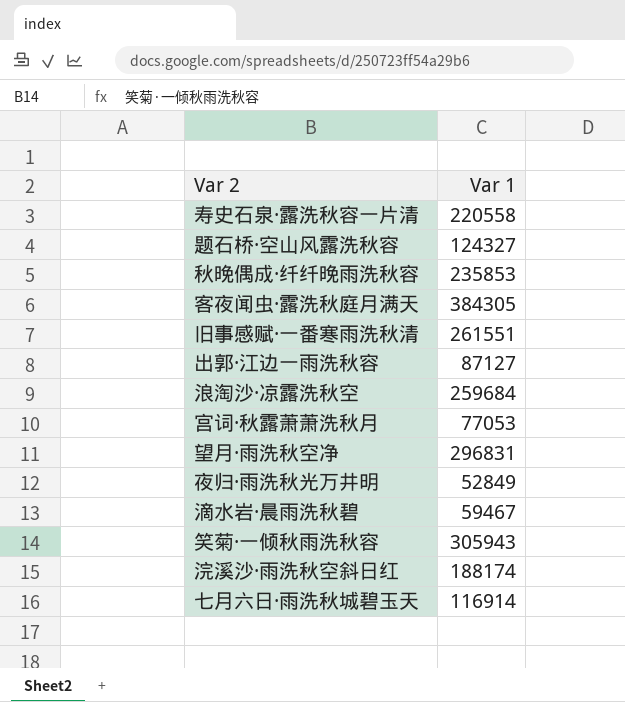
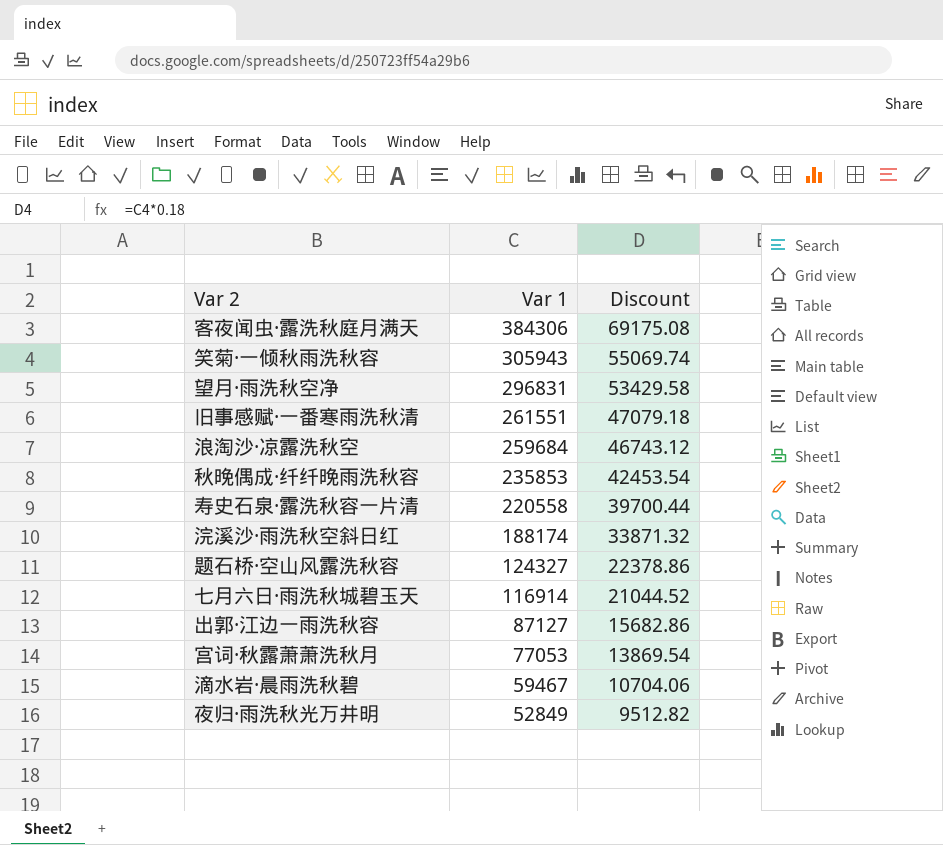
row order: none -> Var 1 descending
column Discount | formula: none -> [Var 1] * 0.18
客夜闻虫·露洗秋庭月满天 | Var 1: 384305 -> 384306

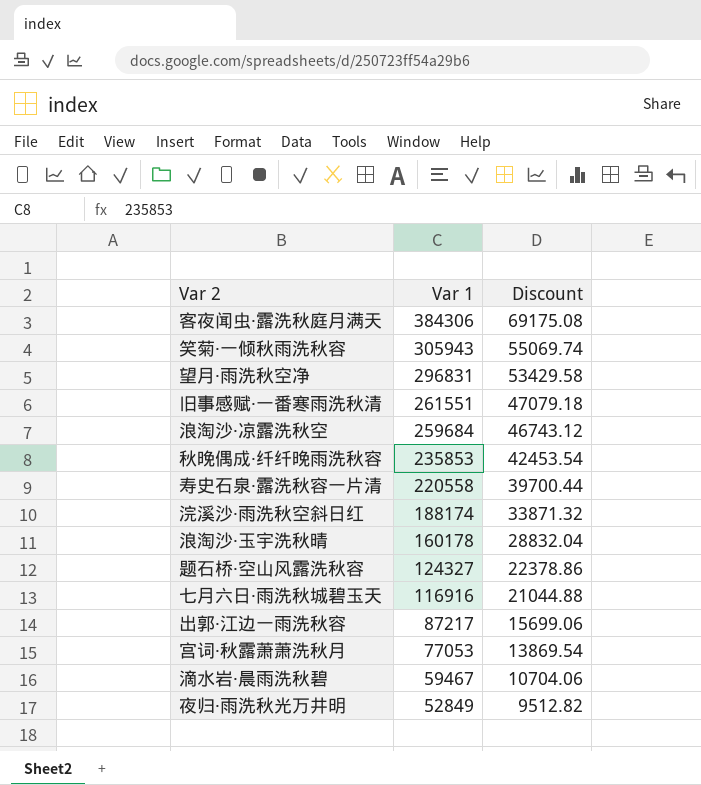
row 浪淘沙·玉宇洗秋晴: none -> 160178 | 28832.04
七月六日·雨洗秋城碧玉天 | Var 1: 116914 -> 116916
七月六日·雨洗秋城碧玉天 | Discount: 21044.52 -> 21044.88
出郭·江边一雨洗秋容 | Var 1: 87127 -> 87217
出郭·江边一雨洗秋容 | Discount: 15682.86 -> 15699.06

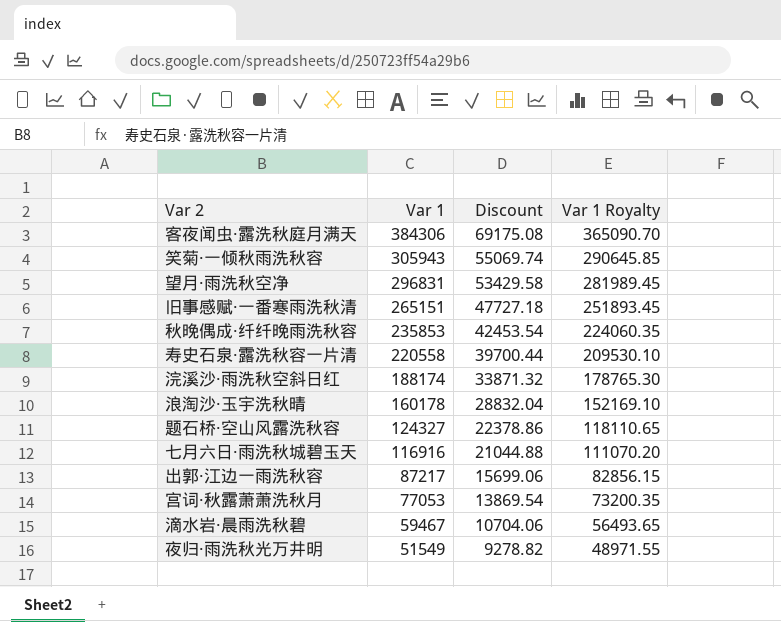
column Var 1 Royalty | formula: none -> [Var 1] * 0.95
row 浪淘沙·凉露洗秋空: 259684 | 46743.12 -> none
旧事感赋·一番寒雨洗秋清 | Var 1: 261551 -> 265151
旧事感赋·一番寒雨洗秋清 | Discount: 47079.18 -> 47727.18
夜归·雨洗秋光万井明 | Var 1: 52849 -> 51549
夜归·雨洗秋光万井明 | Discount: 9512.82 -> 9278.82

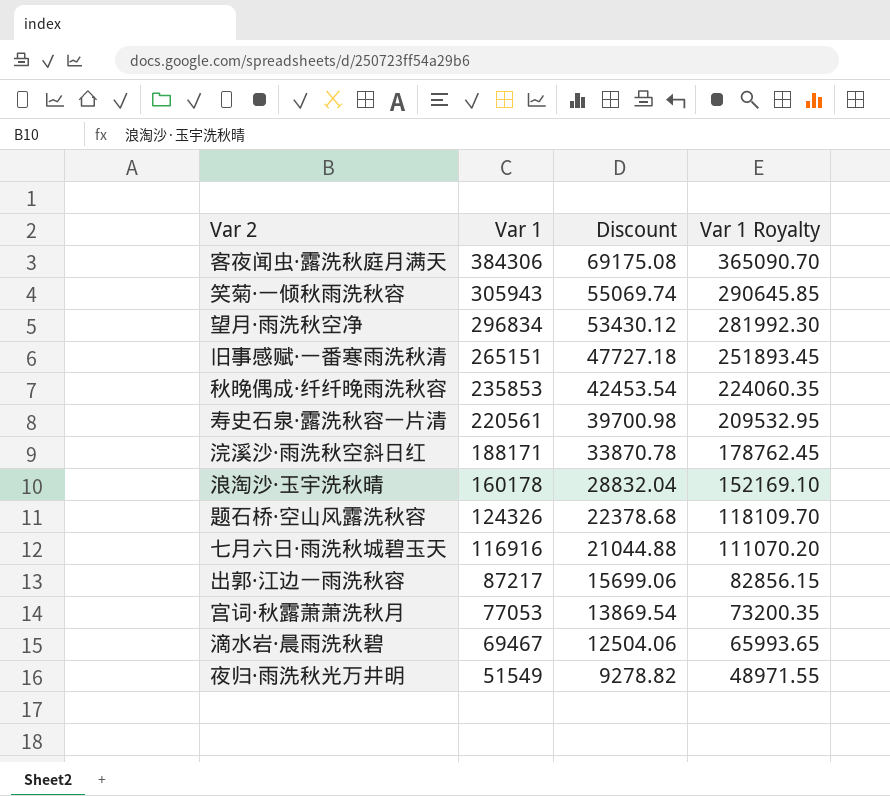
望月·雨洗秋空净 | Var 1: 296831 -> 296834
望月·雨洗秋空净 | Discount: 53429.58 -> 53430.12
望月·雨洗秋空净 | Var 1 Royalty: 281989.45 -> 281992.30
寿史石泉·露洗秋容一片清 | Var 1: 220558 -> 220561
寿史石泉·露洗秋容一片清 | Discount: 39700.44 -> 39700.98
寿史石泉·露洗秋容一片清 | Var 1 Royalty: 209530.10 -> 209532.95
浣溪沙·雨洗秋空斜日红 | Var 1: 188174 -> 188171
浣溪沙·雨洗秋空斜日红 | Discount: 33871.32 -> 33870.78
浣溪沙·雨洗秋空斜日红 | Var 1 Royalty: 178765.30 -> 178762.45
题石桥·空山风露洗秋容 | Var 1: 124327 -> 124326
题石桥·空山风露洗秋容 | Discount: 22378.86 -> 22378.68
题石桥·空山风露洗秋容 | Var 1 Royalty: 118110.65 -> 118109.70
滴水岩·晨雨洗秋碧 | Var 1: 59467 -> 69467
滴水岩·晨雨洗秋碧 | Discount: 10704.06 -> 12504.06
滴水岩·晨雨洗秋碧 | Var 1 Royalty: 56493.65 -> 65993.65

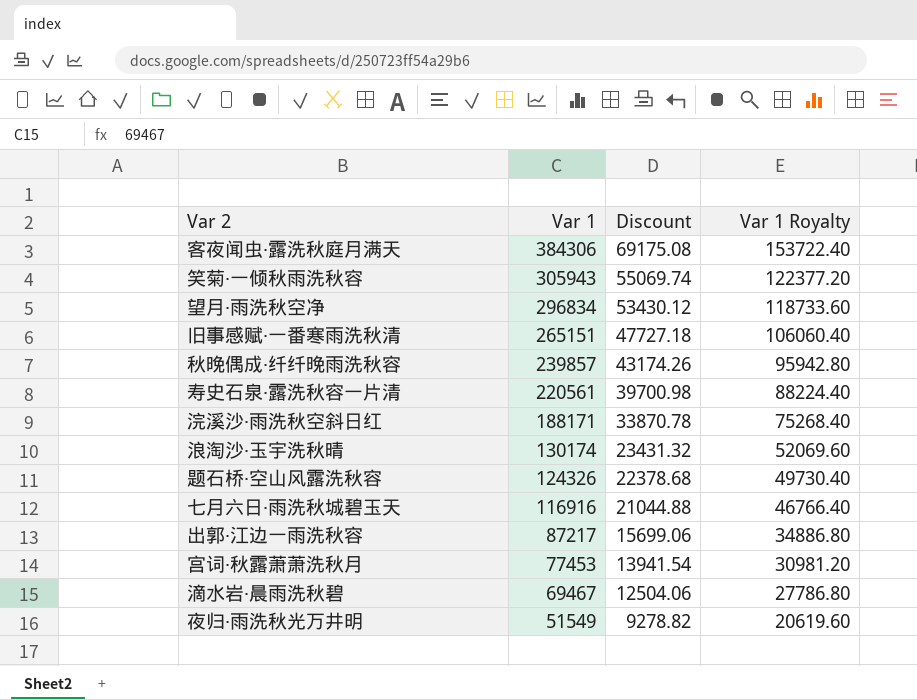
column Var 1 Royalty | formula: [Var 1] * 0.95 -> [Var 1] * 0.4
秋晚偶成·纤纤晚雨洗秋容 | Var 1: 235853 -> 239857
秋晚偶成·纤纤晚雨洗秋容 | Discount: 42453.54 -> 43174.26
浪淘沙·玉宇洗秋晴 | Var 1: 160178 -> 130174
浪淘沙·玉宇洗秋晴 | Discount: 28832.04 -> 23431.32
宫词·秋露萧萧洗秋月 | Var 1: 77053 -> 77453
宫词·秋露萧萧洗秋月 | Discount: 13869.54 -> 13941.54

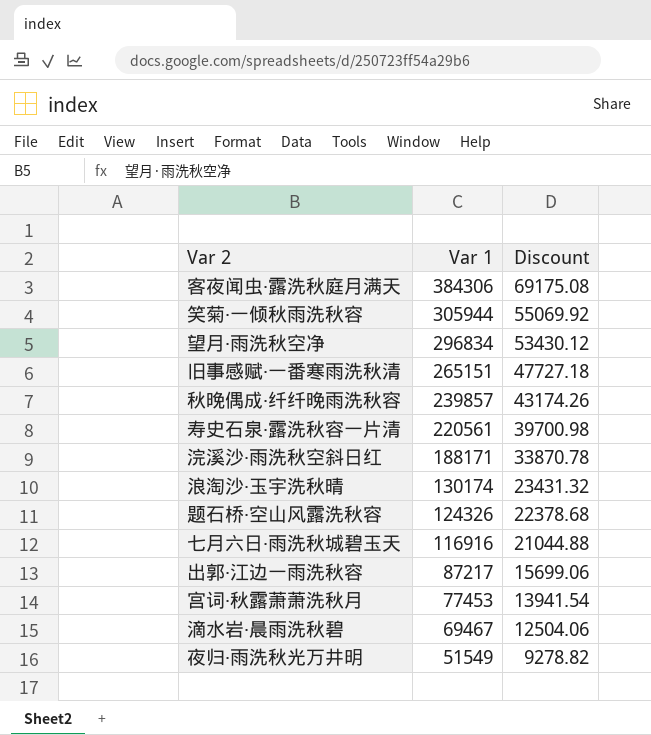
column Var 1 Royalty | formula: [Var 1] * 0.4 -> none
笑菊·一倾秋雨洗秋容 | Var 1: 305943 -> 305944
笑菊·一倾秋雨洗秋容 | Discount: 55069.74 -> 55069.92

